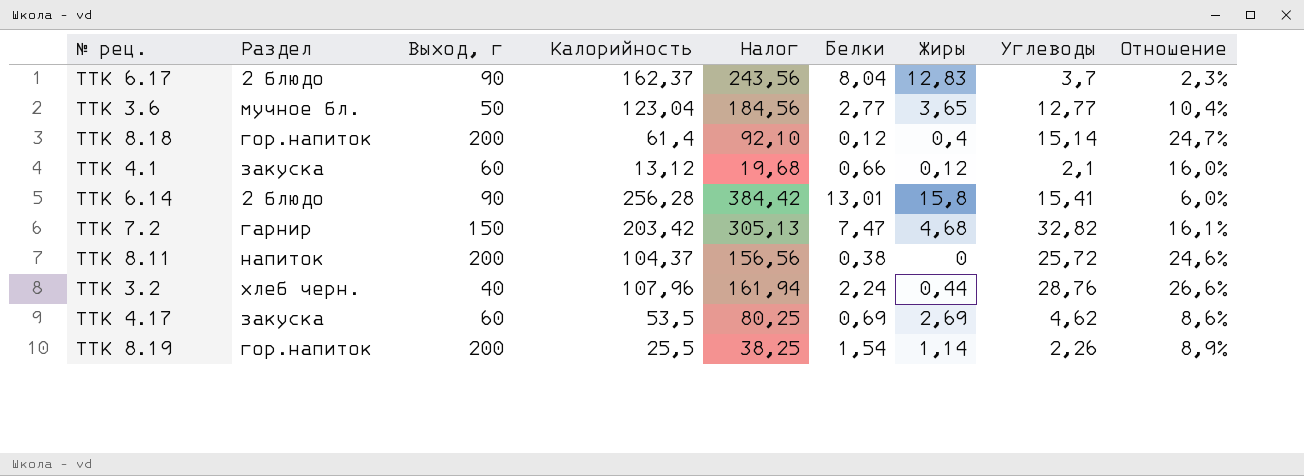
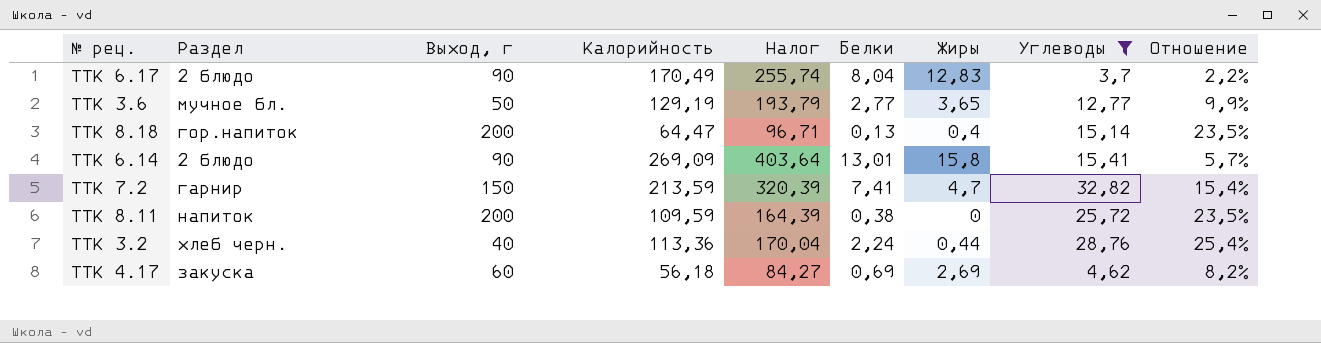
filter: none -> Углеводы >= 3,7
ТТК 6.17 | Калорийность: 162,37 -> 170,49
ТТК 6.17 | Налог: 243,56 -> 255,74
ТТК 6.17 | Отношение: 2,3% -> 2,2%
ТТК 3.6 | Калорийность: 123,04 -> 129,19
ТТК 3.6 | Налог: 184,56 -> 193,79
ТТК 3.6 | Отношение: 10,4% -> 9,9%
ТТК 8.18 | Калорийность: 61,4 -> 64,47
ТТК 8.18 | Налог: 92,10 -> 96,71
ТТК 8.18 | Белки: 0,12 -> 0,13
ТТК 8.18 | Отношение: 24,7% -> 23,5%
ТТК 6.14 | Калорийность: 256,28 -> 269,09
ТТК 6.14 | Налог: 384,42 -> 403,64
ТТК 6.14 | Отношение: 6,0% -> 5,7%
ТТК 7.2 | Калорийность: 203,42 -> 213,59
ТТК 7.2 | Налог: 305,13 -> 320,39
ТТК 7.2 | Белки: 7,47 -> 7,41
ТТК 7.2 | Жиры: 4,68 -> 4,7
ТТК 7.2 | Отношение: 16,1% -> 15,4%
ТТК 8.11 | Калорийность: 104,37 -> 109,59
ТТК 8.11 | Налог: 156,56 -> 164,39
ТТК 8.11 | Отношение: 24,6% -> 23,5%
ТТК 3.2 | Калорийность: 107,96 -> 113,36
ТТК 3.2 | Налог: 161,94 -> 170,04
ТТК 3.2 | Отношение: 26,6% -> 25,4%
ТТК 4.17 | Калорийность: 53,5 -> 56,18
ТТК 4.17 | Налог: 80,25 -> 84,27
ТТК 4.17 | Отношение: 8,6% -> 8,2%

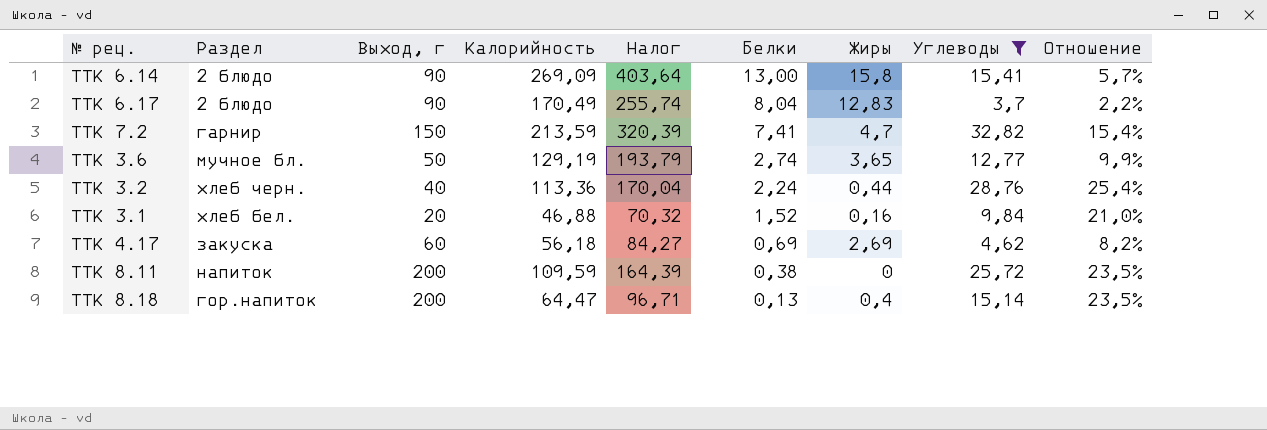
row order: none -> Белки descending
ТТК 6.14 | Белки: 13,01 -> 13,00
ТТК 3.6 | Белки: 2,77 -> 2,74
row ТТК 3.1: none -> хлеб бел. | 20 | 46,88 | 70,32 | 1,52 | 0,16 | 9,84 | 21,0%

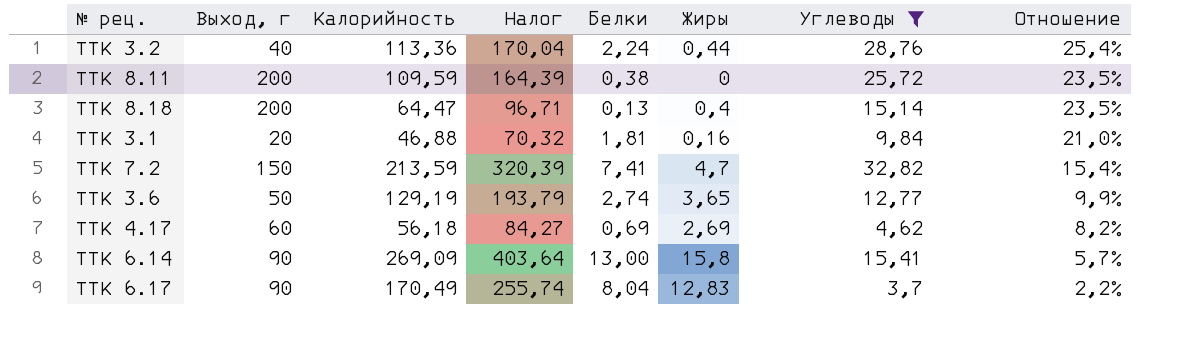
row order: Белки descending -> Отношение descending
column Раздел | position: 2 -> none
ТТК 3.1 | Белки: 1,52 -> 1,81

